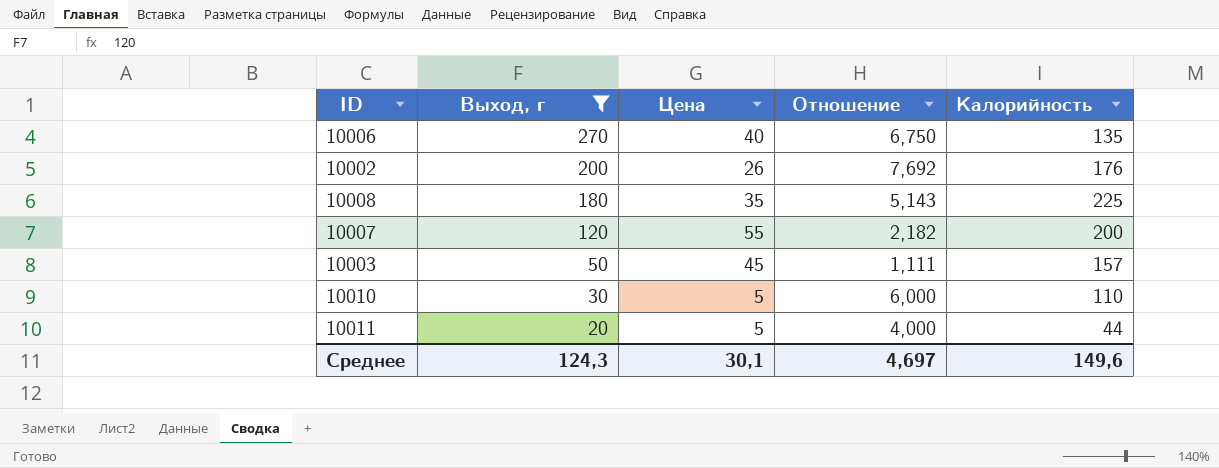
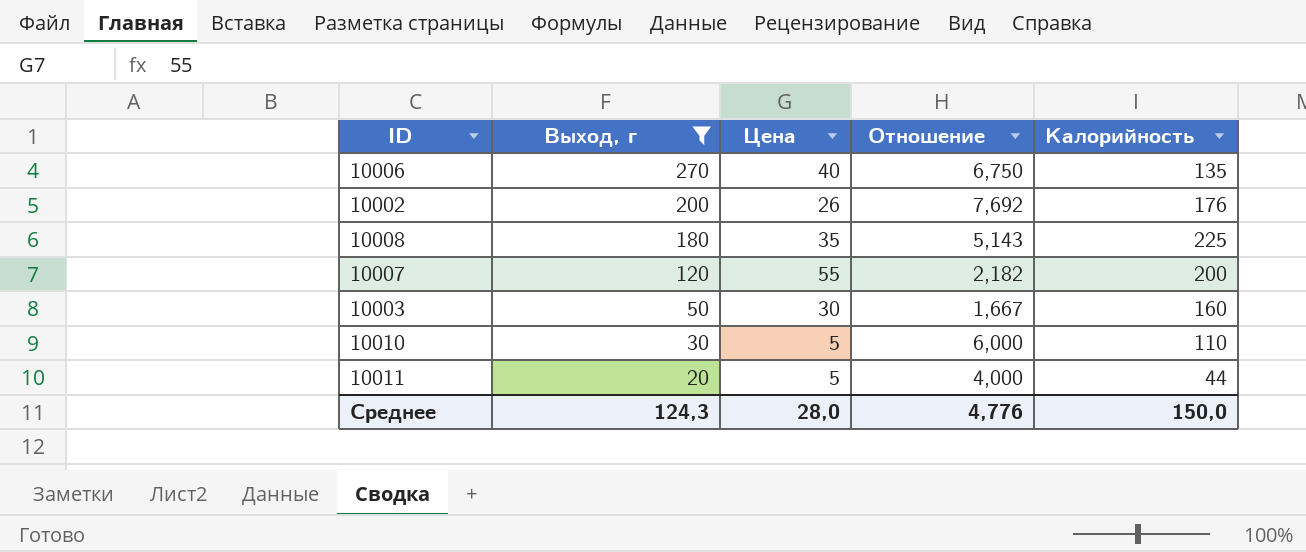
10003 | Цена: 45 -> 30
10003 | Отношение: 1,111 -> 1,667
10003 | Калорийность: 157 -> 160
Среднее | Цена: 30,1 -> 28,0
Среднее | Отношение: 4,697 -> 4,776
Среднее | Калорийность: 149,6 -> 150,0

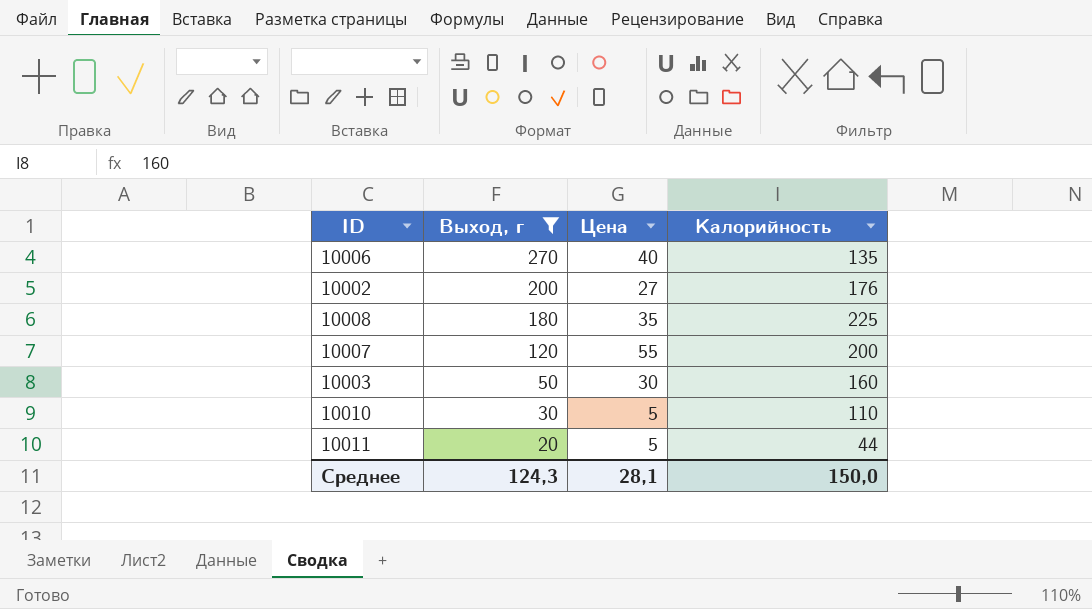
column Отношение | formula: [Выход, г] / [Цена] -> none
10002 | Цена: 26 -> 27
Среднее | Цена: 28,0 -> 28,1

